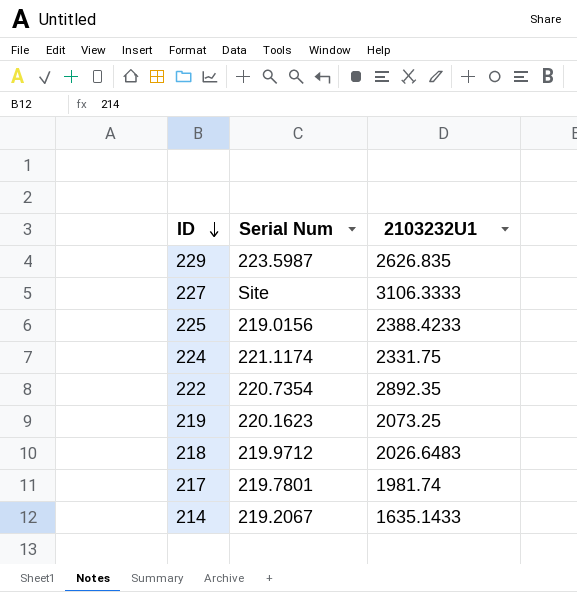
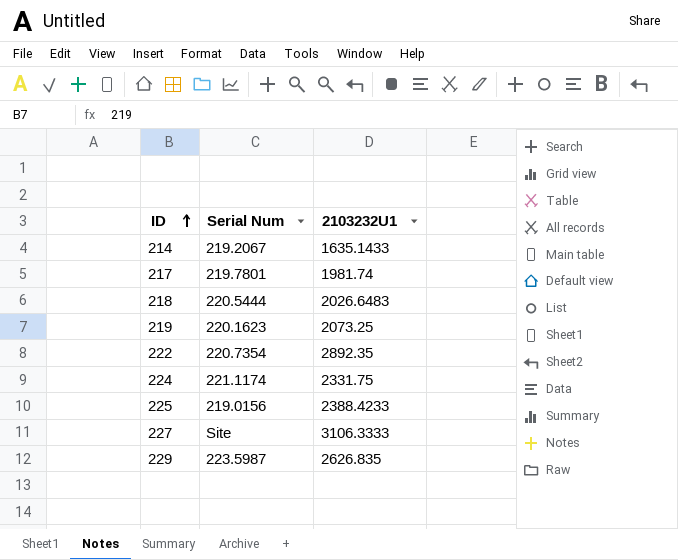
row order: ID descending -> ID ascending
218 | Serial Num: 219.9712 -> 220.5444

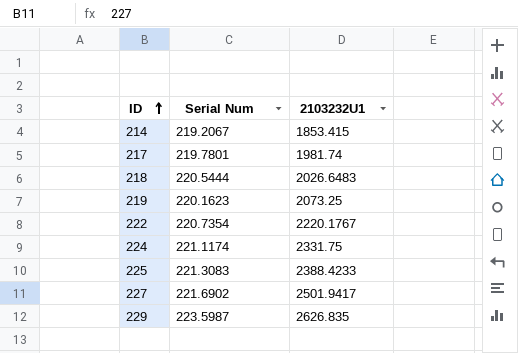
214 | 2103232U1: 1635.1433 -> 1853.415
222 | 2103232U1: 2892.35 -> 2220.1767
225 | Serial Num: 219.0156 -> 221.3083
227 | Serial Num: Site -> 221.6902
227 | 2103232U1: 3106.3333 -> 2501.9417

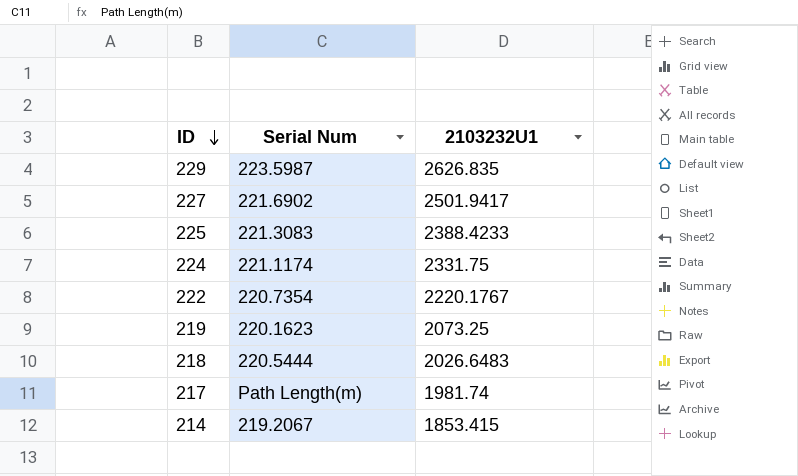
row order: ID ascending -> ID descending
217 | Serial Num: 219.7801 -> Path Length(m)

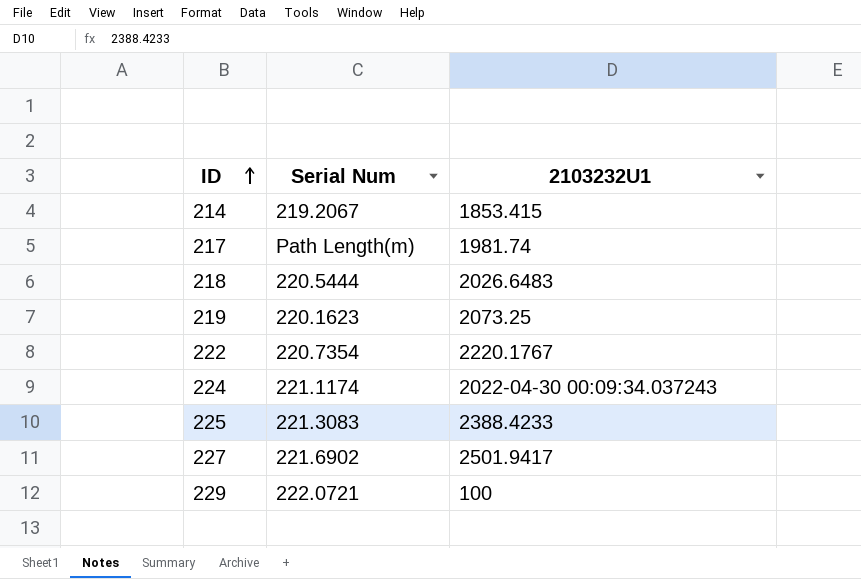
row order: ID descending -> ID ascending
224 | 2103232U1: 2331.75 -> 2022-04-30 00:09:34.037243
229 | Serial Num: 223.5987 -> 222.0721
229 | 2103232U1: 2626.835 -> 100

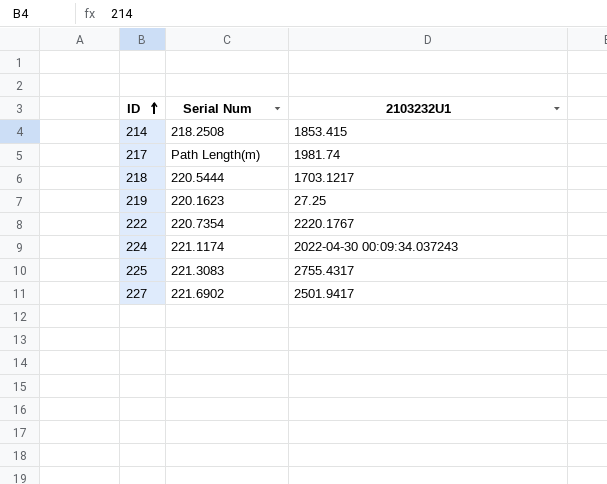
row 229: 222.0721 | 100 -> none
214 | Serial Num: 219.2067 -> 218.2508
218 | 2103232U1: 2026.6483 -> 1703.1217
219 | 2103232U1: 2073.25 -> 27.25
225 | 2103232U1: 2388.4233 -> 2755.4317

